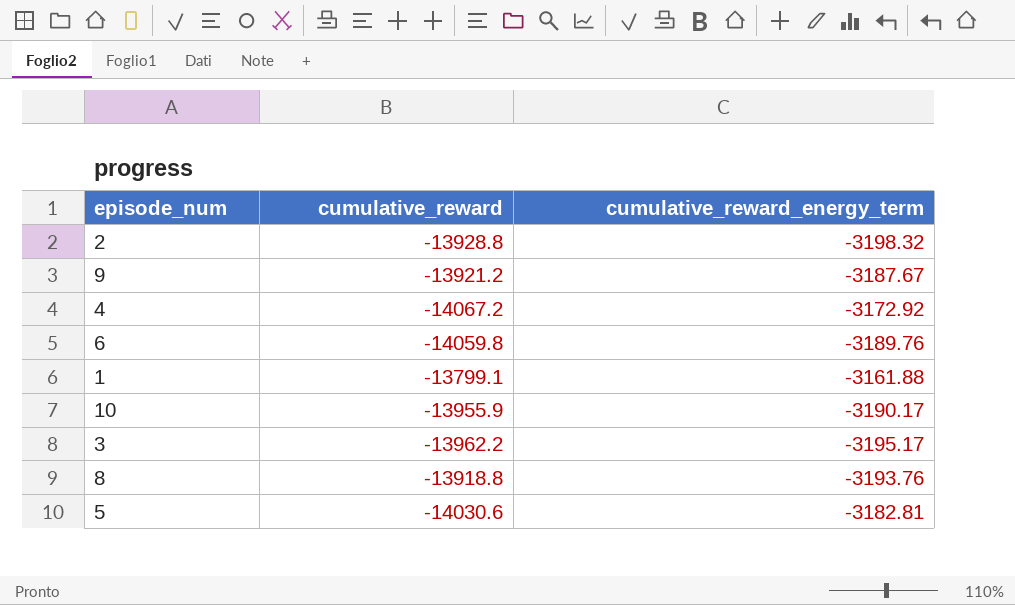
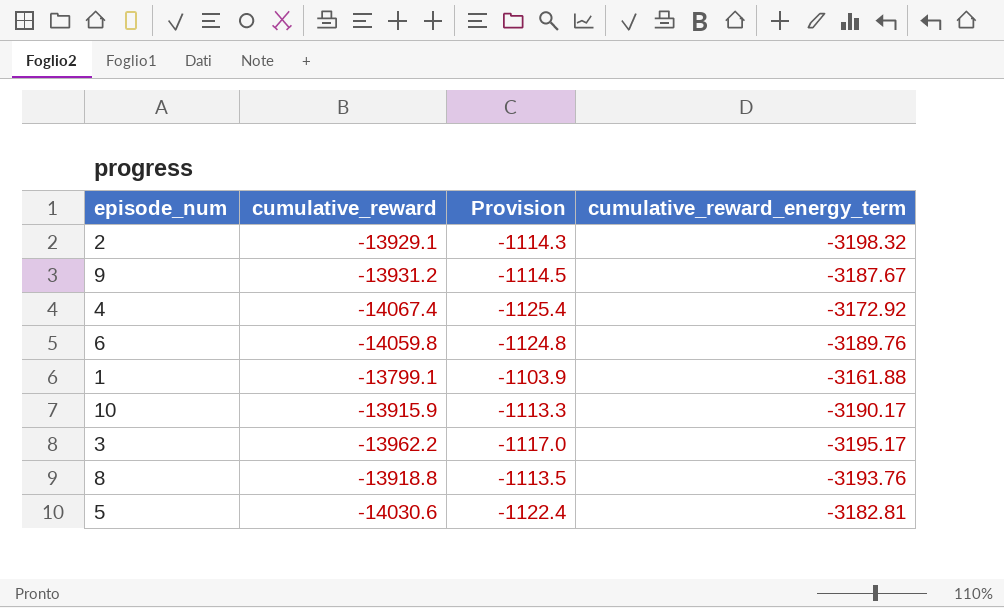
column Provision | formula: none -> [cumulative_reward] * 0.08
2 | cumulative_reward: -13928.8 -> -13929.1
9 | cumulative_reward: -13921.2 -> -13931.2
4 | cumulative_reward: -14067.2 -> -14067.4
10 | cumulative_reward: -13955.9 -> -13915.9

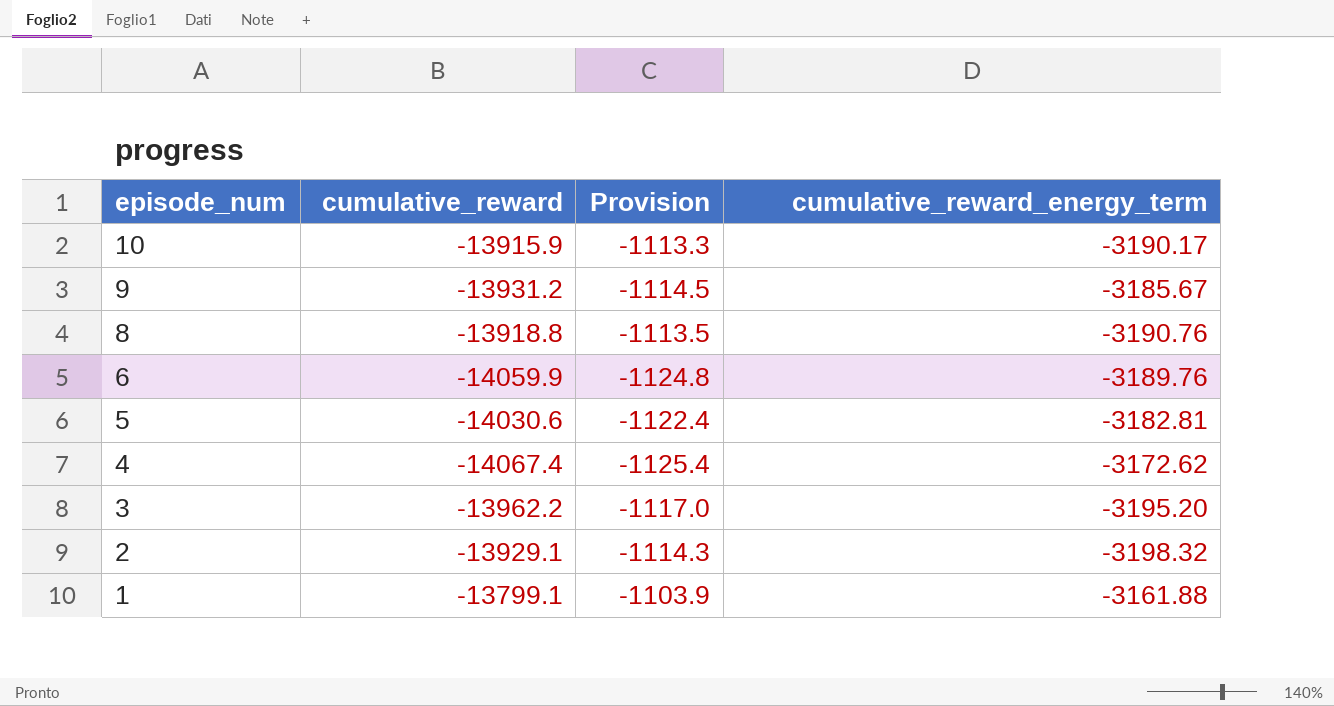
row order: none -> episode_num descending
9 | cumulative_reward_energy_term: -3187.67 -> -3185.67
8 | cumulative_reward_energy_term: -3193.76 -> -3190.76
6 | cumulative_reward: -14059.8 -> -14059.9
4 | cumulative_reward_energy_term: -3172.92 -> -3172.62
3 | cumulative_reward_energy_term: -3195.17 -> -3195.20

